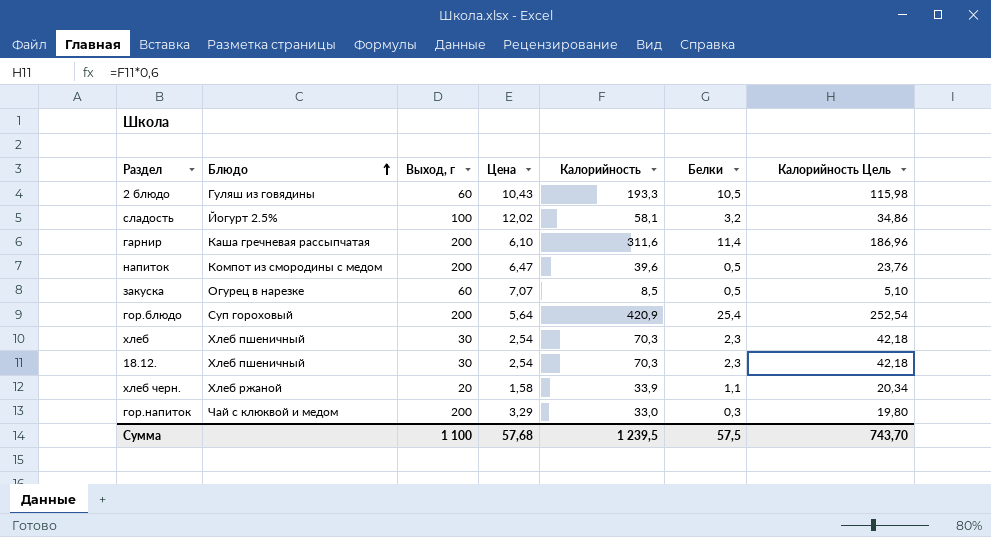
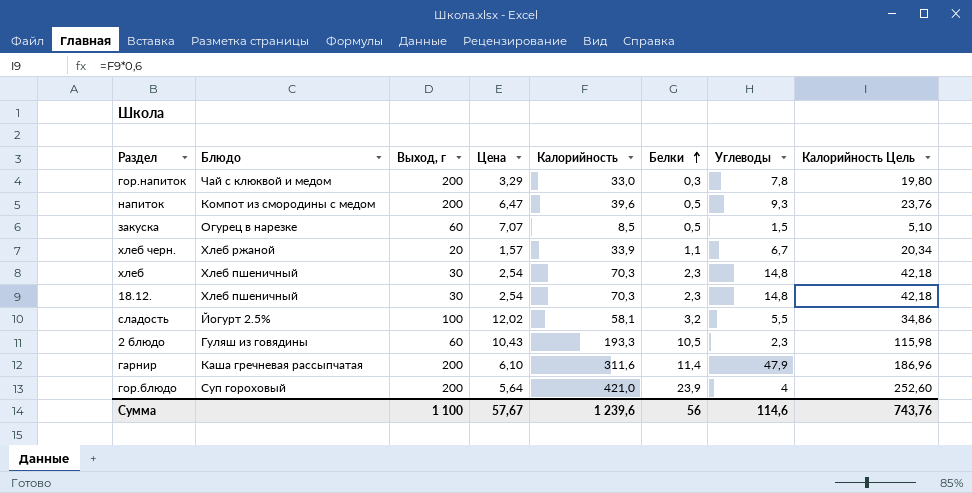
row order: Блюдо ascending -> Белки ascending
column Углеводы | position: none -> 7
хлеб черн. | Цена: 1,58 -> 1,57
гор.блюдо | Калорийность: 420,9 -> 421,0
гор.блюдо | Белки: 25,4 -> 23,9
гор.блюдо | Калорийность Цель: 252,54 -> 252,60
Сумма | Цена: 57,68 -> 57,67
Сумма | Калорийность: 1 239,5 -> 1 239,6
Сумма | Белки: 57,5 -> 56
Сумма | Калорийность Цель: 743,70 -> 743,76

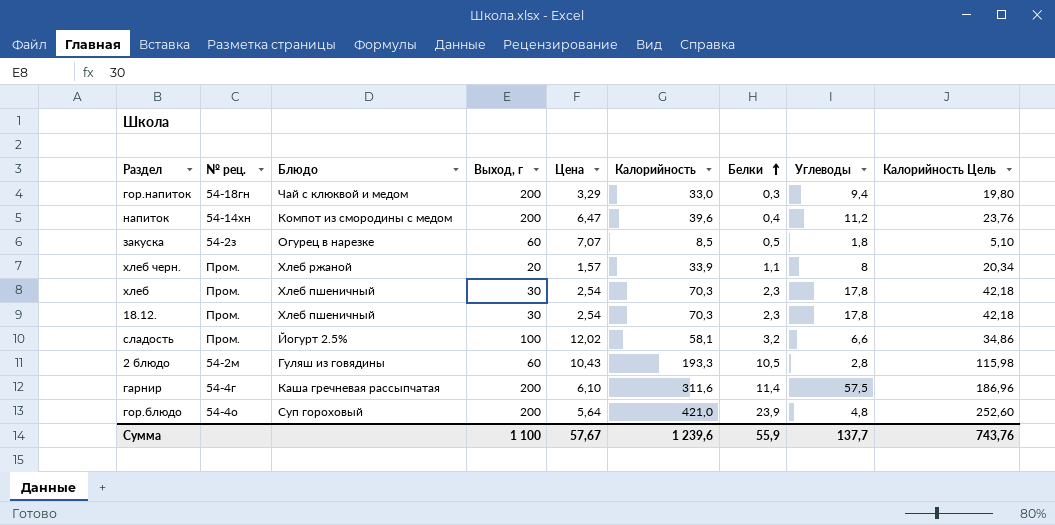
column № рец. | position: none -> 2
гор.напиток | Углеводы: 7,8 -> 9,4
напиток | Белки: 0,5 -> 0,4
напиток | Углеводы: 9,3 -> 11,2
закуска | Углеводы: 1,5 -> 1,8
хлеб черн. | Углеводы: 6,7 -> 8
хлеб | Углеводы: 14,8 -> 17,8
18.12. | Углеводы: 14,8 -> 17,8
сладость | Углеводы: 5,5 -> 6,6
2 блюдо | Углеводы: 2,3 -> 2,8
гарнир | Углеводы: 47,9 -> 57,5
гор.блюдо | Углеводы: 4 -> 4,8
Сумма | Белки: 56 -> 55,9
Сумма | Углеводы: 114,6 -> 137,7

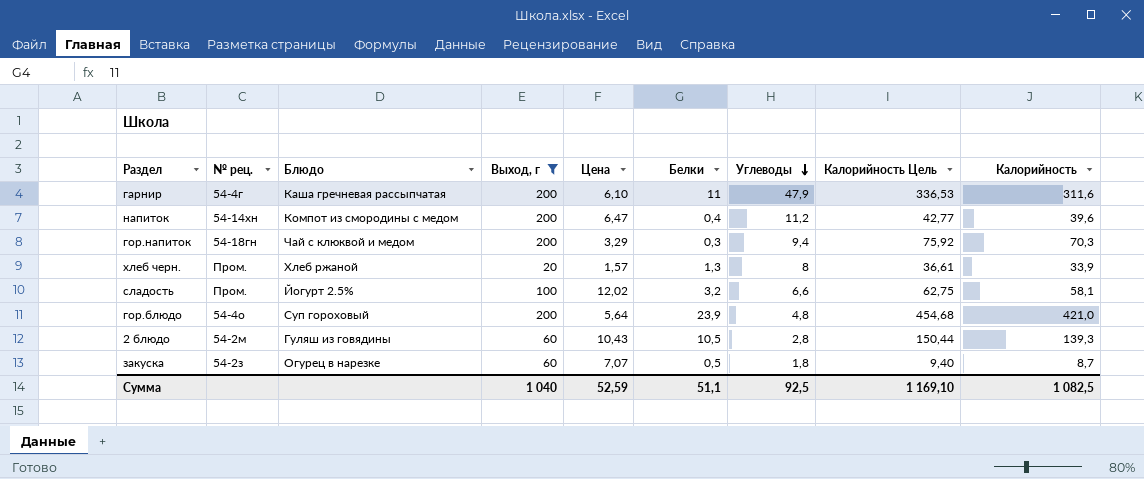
filter: none -> Выход, г != 30
row order: Белки ascending -> Углеводы descending
column Калорийность Цель | formula: [Калорийность] * 0,6 -> [Калорийность] * 1,08
column Калорийность | position: 6 -> 9
гарнир | Белки: 11,4 -> 11
гарнир | Углеводы: 57,5 -> 47,9
гор.напиток | Калорийность: 33,0 -> 70,3
хлеб черн. | Белки: 1,1 -> 1,3
2 блюдо | Калорийность: 193,3 -> 139,3
закуска | Калорийность: 8,5 -> 8,7
Сумма | Выход, г: 1 100 -> 1 040
Сумма | Цена: 57,67 -> 52,59
Сумма | Белки: 55,9 -> 51,1
Сумма | Углеводы: 137,7 -> 92,5
Сумма | Калорийность Цель: 743,76 -> 1 169,10
Сумма | Калорийность: 1 239,6 -> 1 082,5

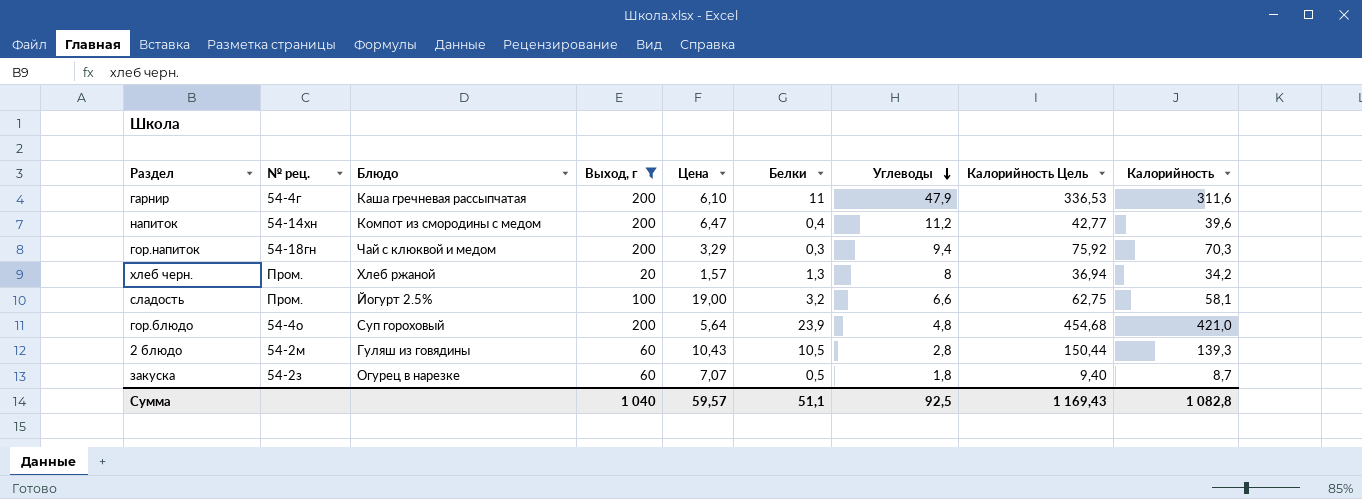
хлеб черн. | Калорийность Цель: 36,61 -> 36,94
хлеб черн. | Калорийность: 33,9 -> 34,2
сладость | Цена: 12,02 -> 19,00
Сумма | Цена: 52,59 -> 59,57
Сумма | Калорийность Цель: 1 169,10 -> 1 169,43
Сумма | Калорийность: 1 082,5 -> 1 082,8

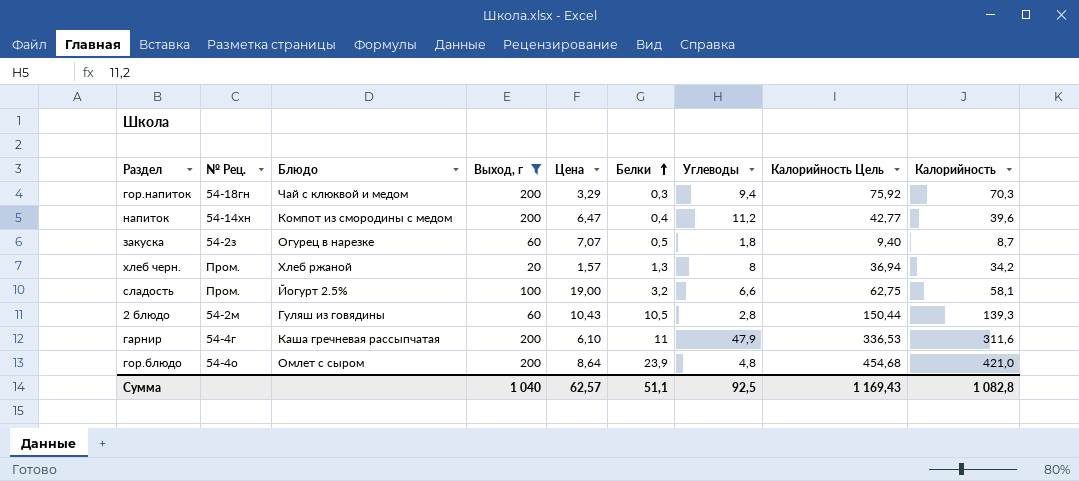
row order: Углеводы descending -> Белки ascending
column name: № рец. -> № Рец.
гор.блюдо | Блюдо: Суп гороховый -> Омлет с сыром
гор.блюдо | Цена: 5,64 -> 8,64
Сумма | Цена: 59,57 -> 62,57

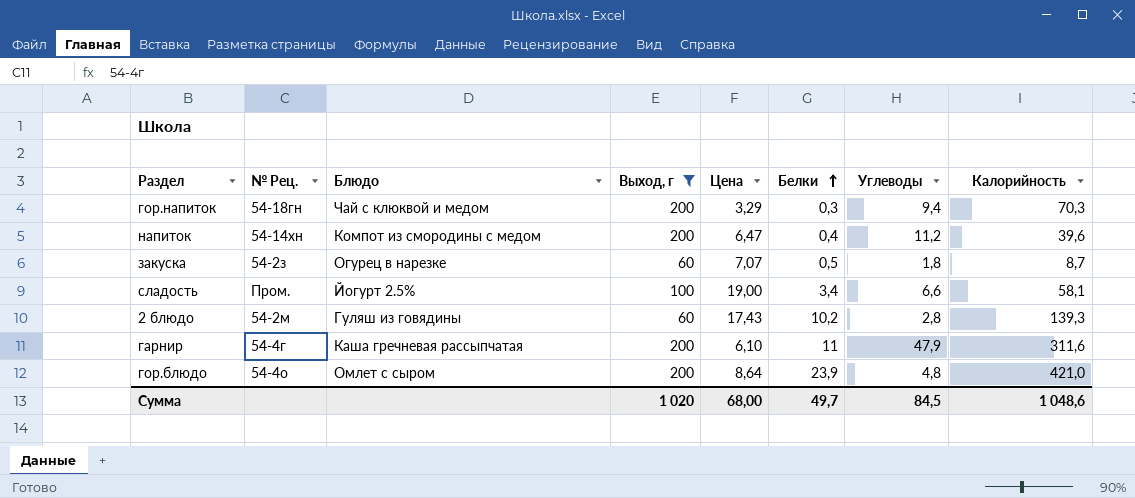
column Калорийность Цель | formula: [Калорийность] * 1,08 -> none
row хлеб черн.: Пром. | Хлеб ржаной | 20 | 1,57 | 1,3 | 8 | 36,94 | 34,2 -> none
сладость | Белки: 3,2 -> 3,4
2 блюдо | Цена: 10,43 -> 17,43
2 блюдо | Белки: 10,5 -> 10,2
Сумма | Выход, г: 1 040 -> 1 020
Сумма | Цена: 62,57 -> 68,00
Сумма | Белки: 51,1 -> 49,7
Сумма | Углеводы: 92,5 -> 84,5
Сумма | Калорийность: 1 082,8 -> 1 048,6

